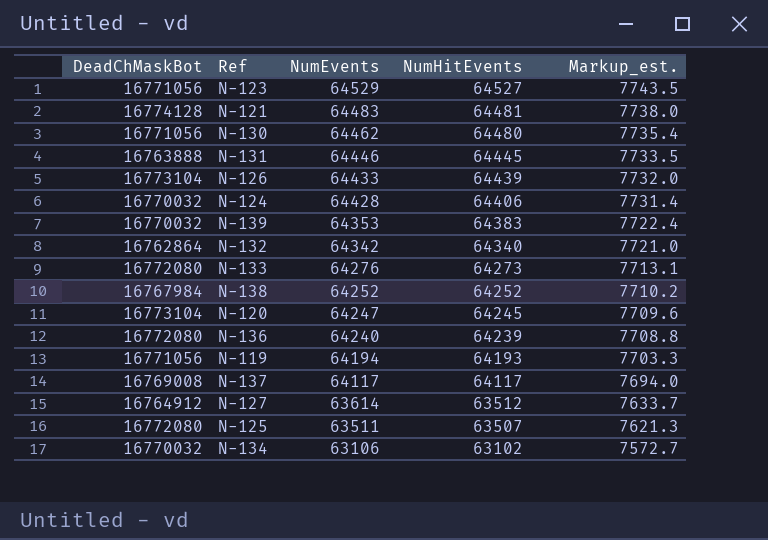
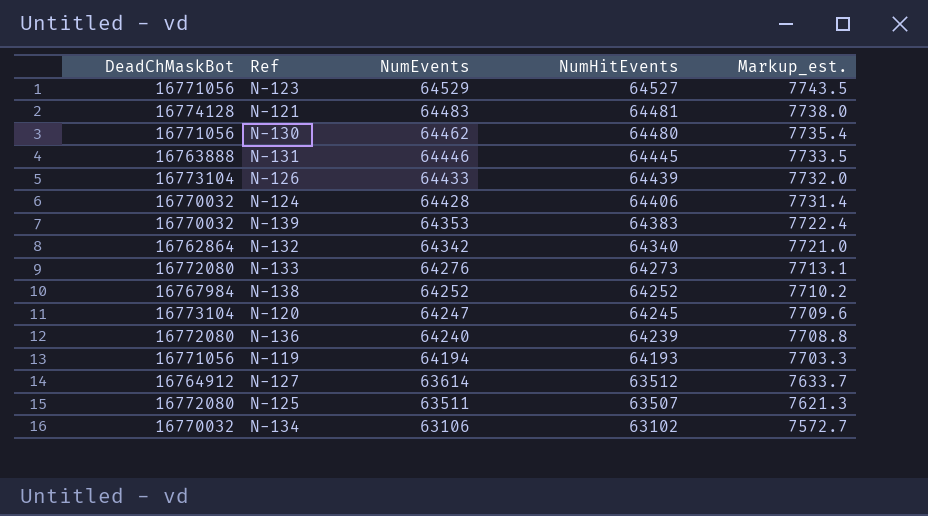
row N-137: 16769008 | 64117 | 64117 | 7694.0 -> none

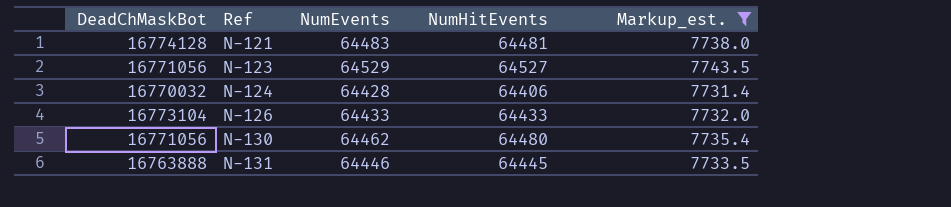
filter: none -> Markup_est. >= 7731.4
row order: NumEvents descending -> Ref ascending
N-126 | NumHitEvents: 64439 -> 64433

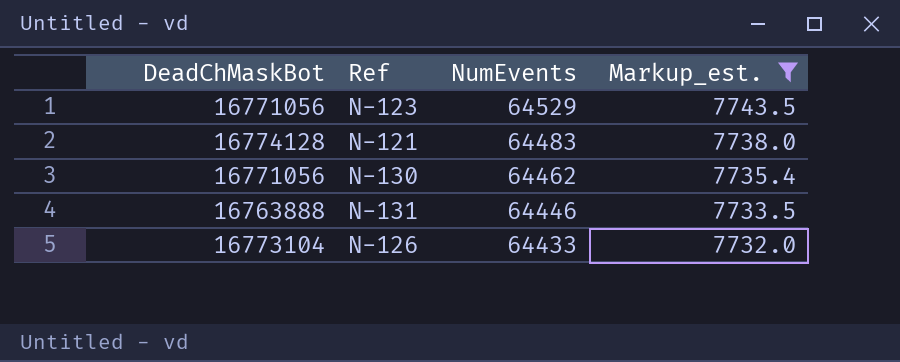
row order: Ref ascending -> NumEvents descending
column NumHitEvents | position: 4 -> none
row N-124: 16770032 | 64428 | 64406 | 7731.4 -> none

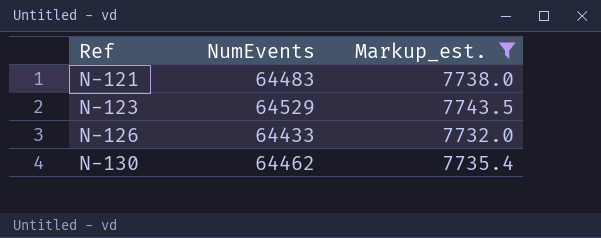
row order: NumEvents descending -> Ref ascending
column DeadChMaskBot | position: 1 -> none
row N-131: 16763888 | 64446 | 7733.5 -> none

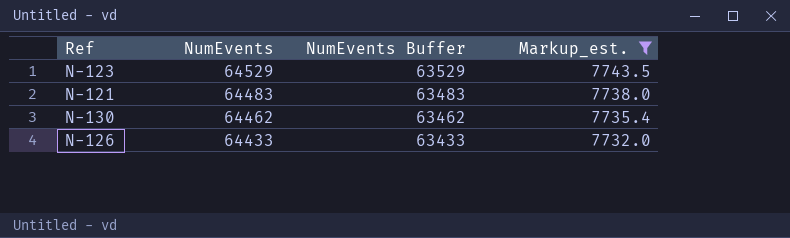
row order: Ref ascending -> NumEvents descending
column NumEvents Buffer | formula: none -> [NumEvents] - 1000

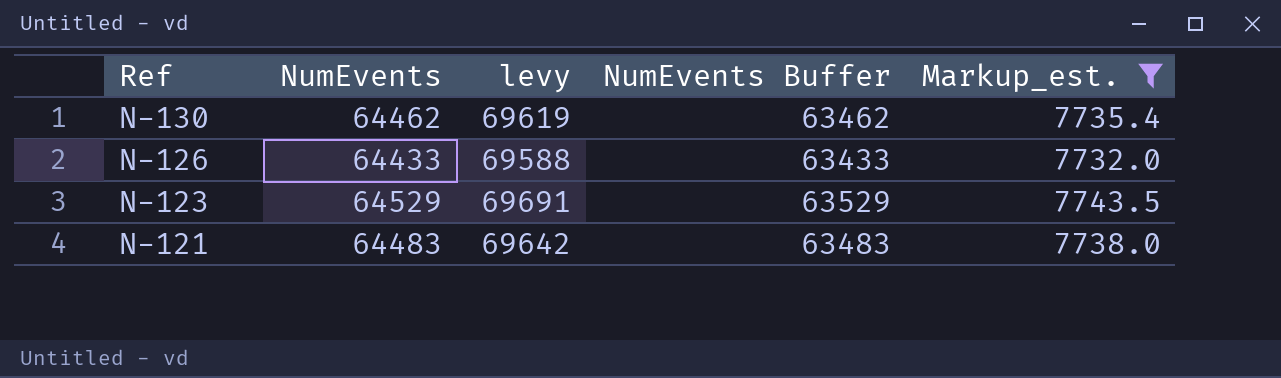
row order: NumEvents descending -> Ref descending
column levy | formula: none -> [NumEvents] * 1.08

